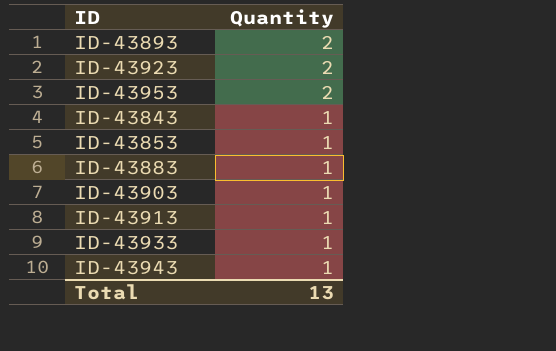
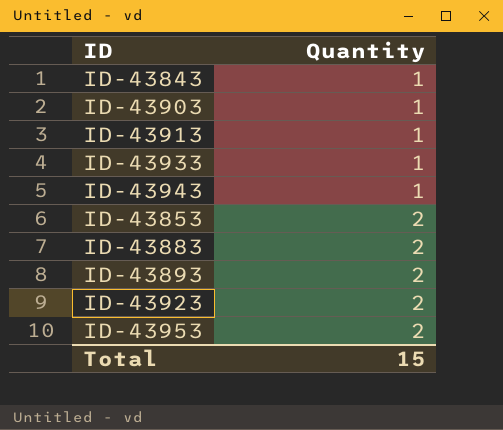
row order: Quantity descending -> Quantity ascending
ID-43853 | Quantity: 1 -> 2
ID-43883 | Quantity: 1 -> 2
Total | Quantity: 13 -> 15

